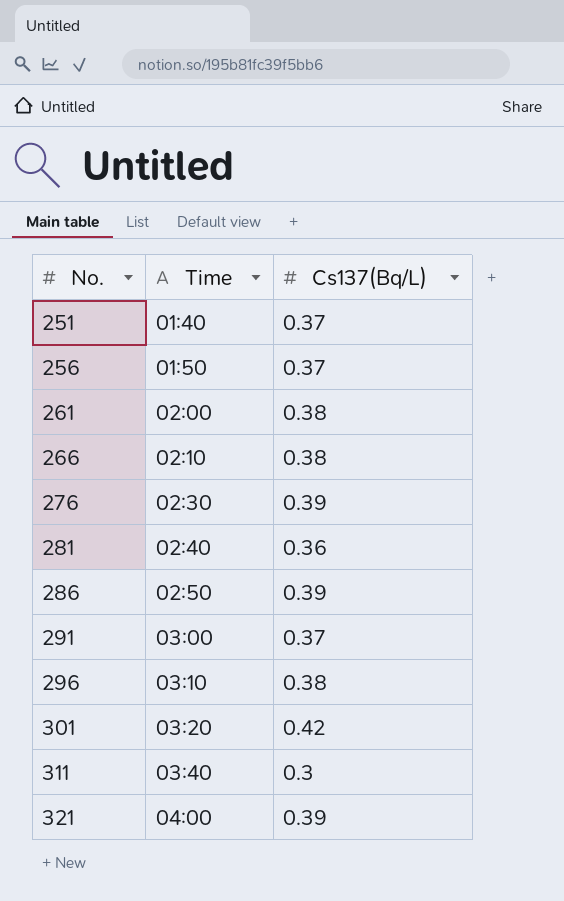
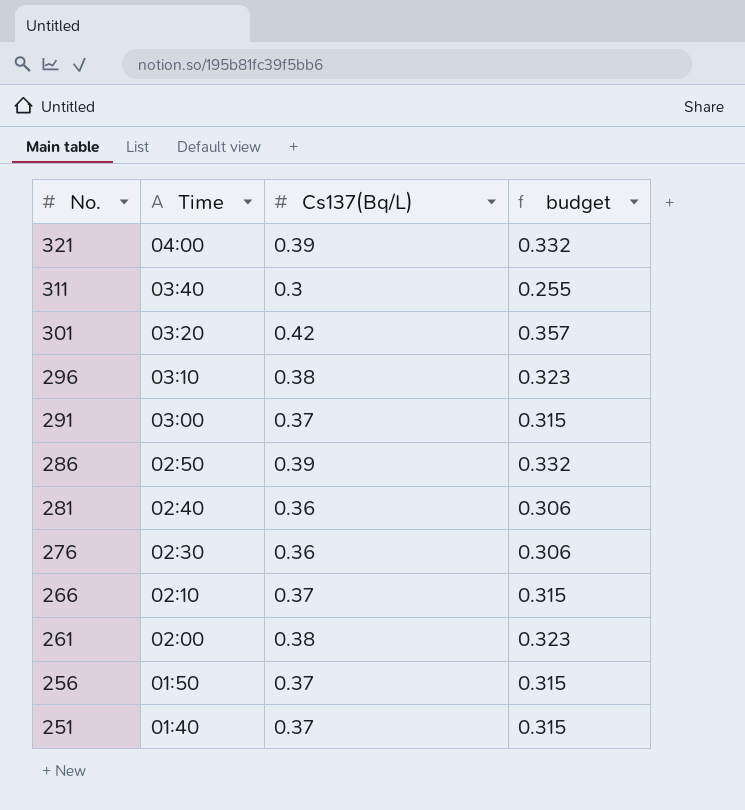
row order: No. ascending -> No. descending
column budget | formula: none -> [Cs137(Bq/L)] * 0.85
276 | Cs137(Bq/L): 0.39 -> 0.36
266 | Cs137(Bq/L): 0.38 -> 0.37

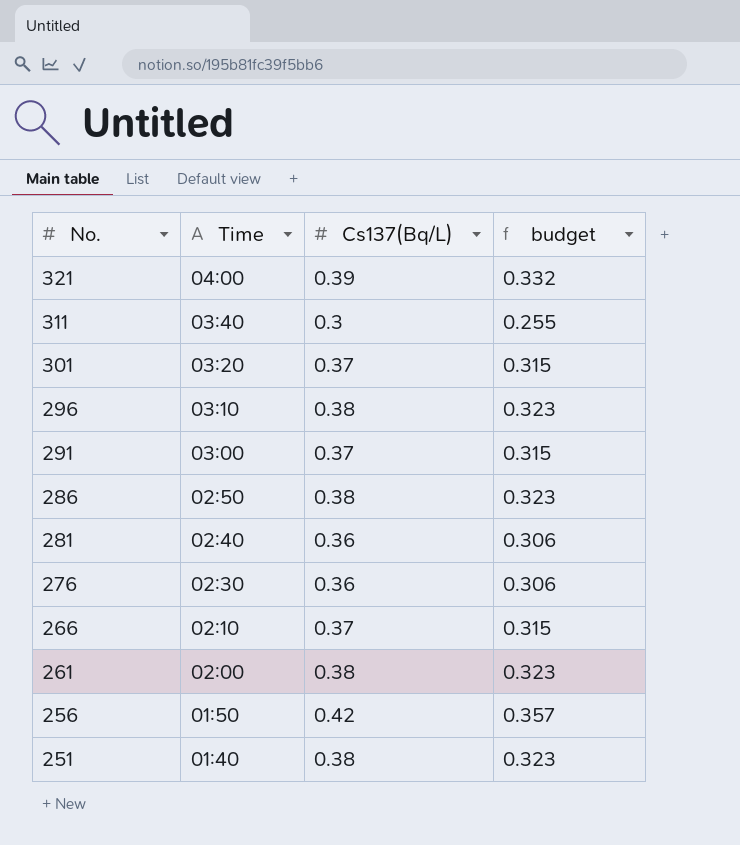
301 | Cs137(Bq/L): 0.42 -> 0.37
301 | budget: 0.357 -> 0.315
286 | Cs137(Bq/L): 0.39 -> 0.38
286 | budget: 0.332 -> 0.323
256 | Cs137(Bq/L): 0.37 -> 0.42
256 | budget: 0.315 -> 0.357
251 | Cs137(Bq/L): 0.37 -> 0.38
251 | budget: 0.315 -> 0.323

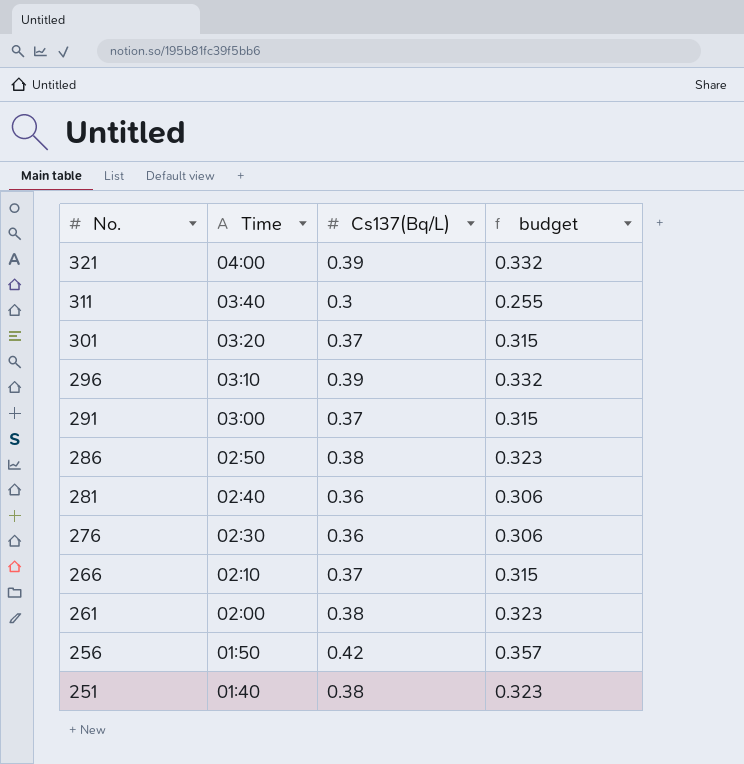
296 | Cs137(Bq/L): 0.38 -> 0.39
296 | budget: 0.323 -> 0.332

